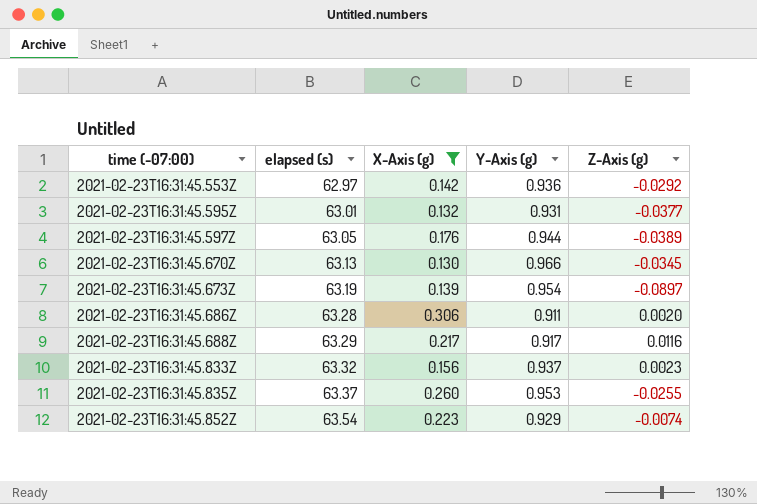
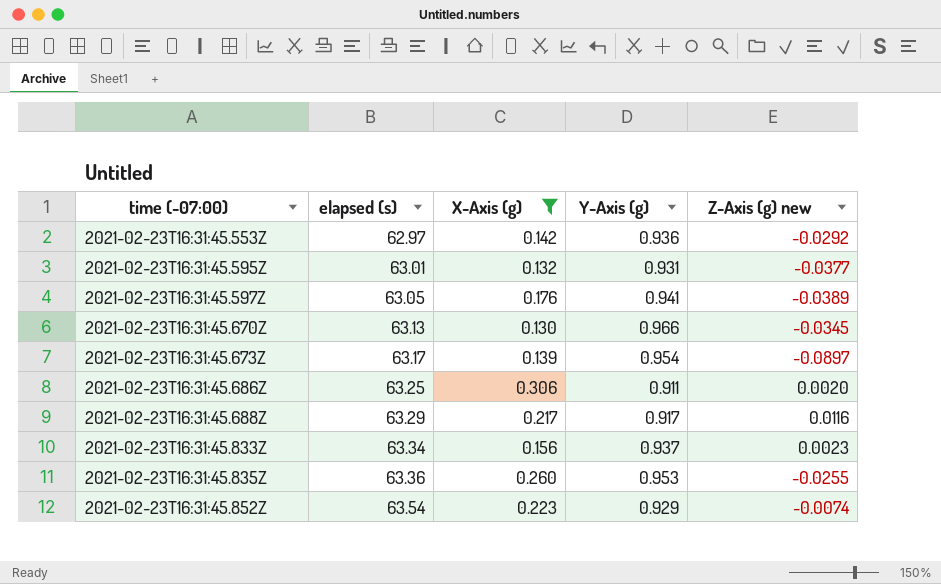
column name: Z-Axis (g) -> Z-Axis (g) new
2021-02-23T16:31:45.597Z | Y-Axis (g): 0.944 -> 0.941
2021-02-23T16:31:45.673Z | elapsed (s): 63.19 -> 63.17
2021-02-23T16:31:45.686Z | elapsed (s): 63.28 -> 63.25
2021-02-23T16:31:45.833Z | elapsed (s): 63.32 -> 63.34
2021-02-23T16:31:45.835Z | elapsed (s): 63.37 -> 63.36

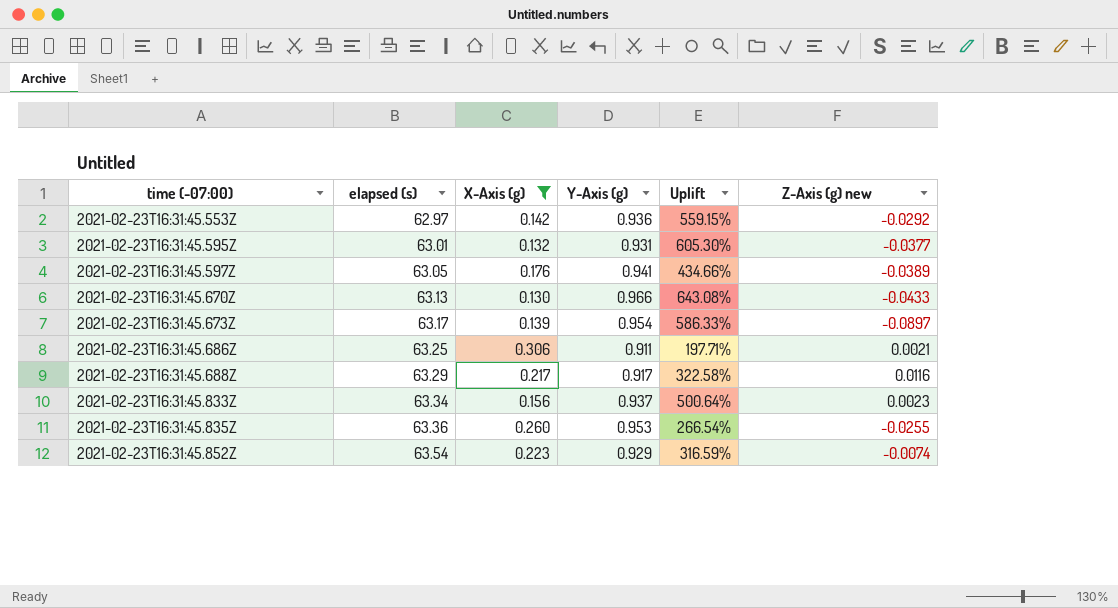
column Uplift | formula: none -> ([Y-Axis (g)] - [X-Axis (g)]) / [X-Axis (g)]
2021-02-23T16:31:45.670Z | Z-Axis (g) new: -0.0345 -> -0.0433
2021-02-23T16:31:45.686Z | Z-Axis (g) new: 0.0020 -> 0.0021

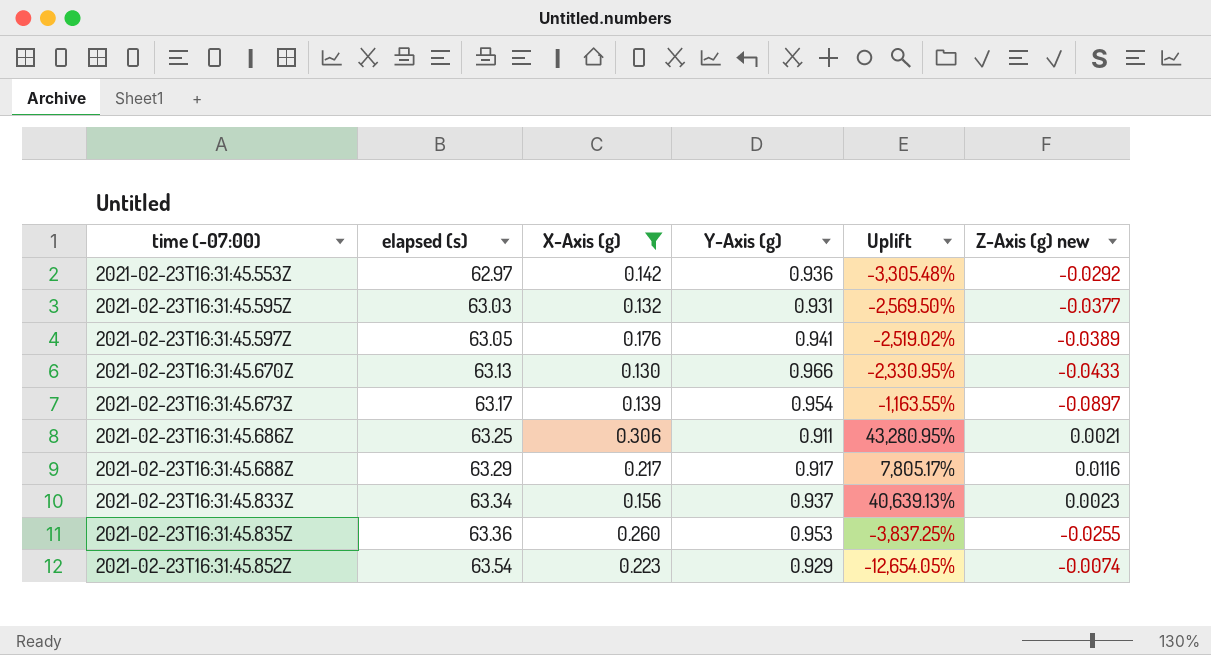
column Uplift | formula: ([Y-Axis (g)] - [X-Axis (g)]) / [X-Axis (g)] -> ([Y-Axis (g)] - [Z-Axis (g) new]) / [Z-Axis (g) new]
2021-02-23T16:31:45.595Z | elapsed (s): 63.01 -> 63.03

